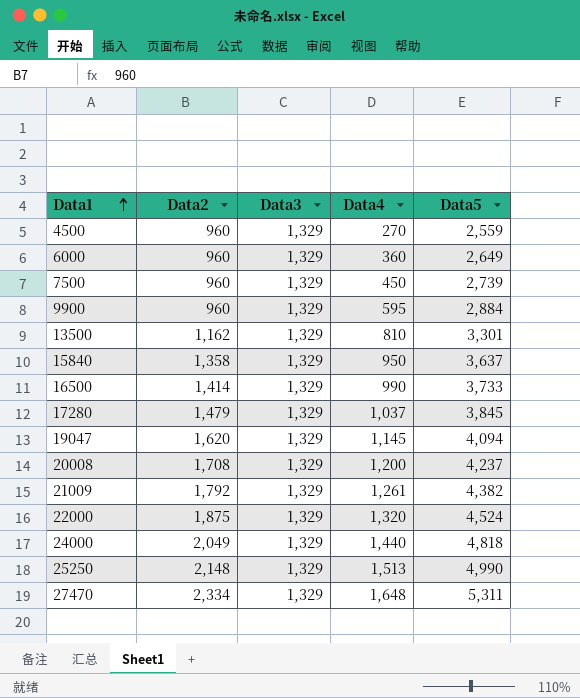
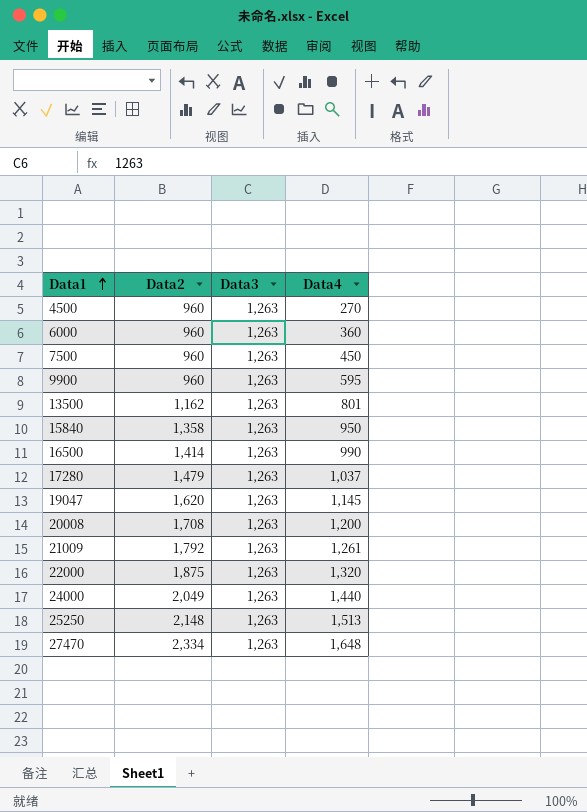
column Data5 | formula: [Data2] + [Data3] + [Data4] -> none
4500 | Data3: 1,329 -> 1,263
6000 | Data3: 1,329 -> 1,263
7500 | Data3: 1,329 -> 1,263
9900 | Data3: 1,329 -> 1,263
13500 | Data3: 1,329 -> 1,263
13500 | Data4: 810 -> 801
15840 | Data3: 1,329 -> 1,263
16500 | Data3: 1,329 -> 1,263
17280 | Data3: 1,329 -> 1,263
19047 | Data3: 1,329 -> 1,263
20008 | Data3: 1,329 -> 1,263
21009 | Data3: 1,329 -> 1,263
22000 | Data3: 1,329 -> 1,263
24000 | Data3: 1,329 -> 1,263
25250 | Data3: 1,329 -> 1,263
27470 | Data3: 1,329 -> 1,263

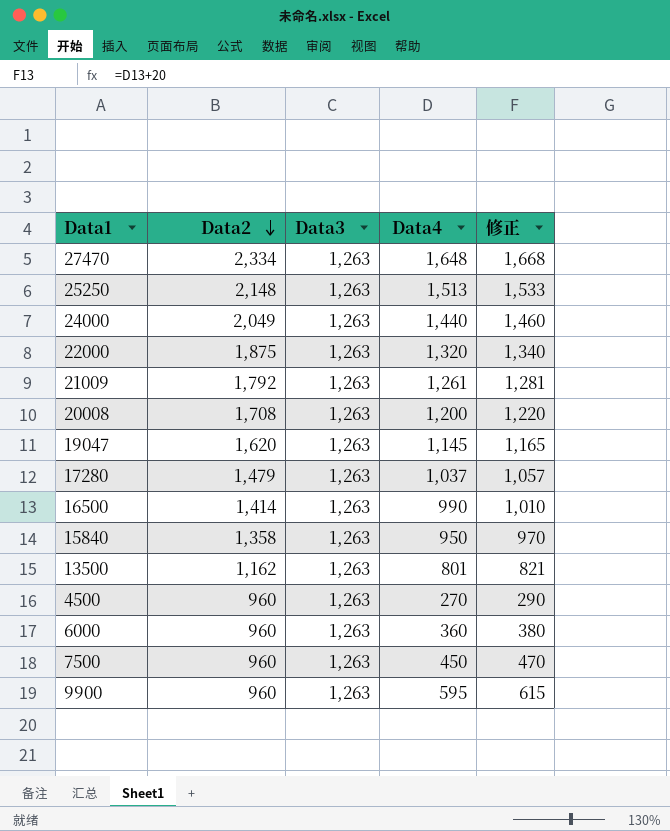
row order: Data1 ascending -> Data2 descending
column 修正 | formula: none -> [Data4] + 20

